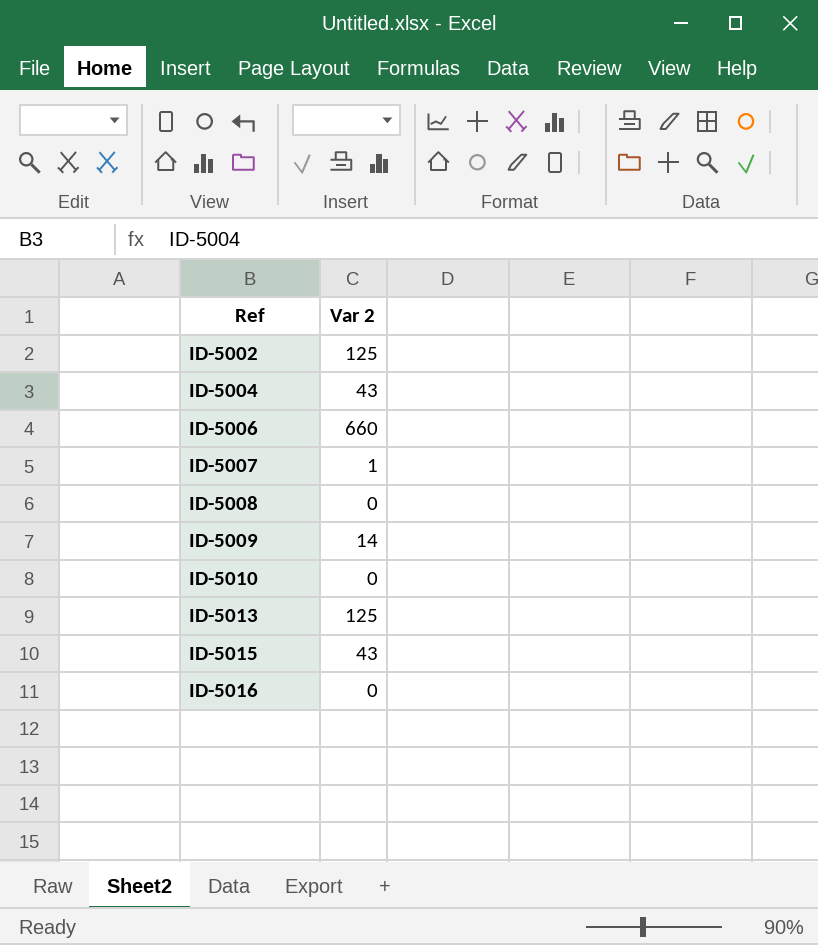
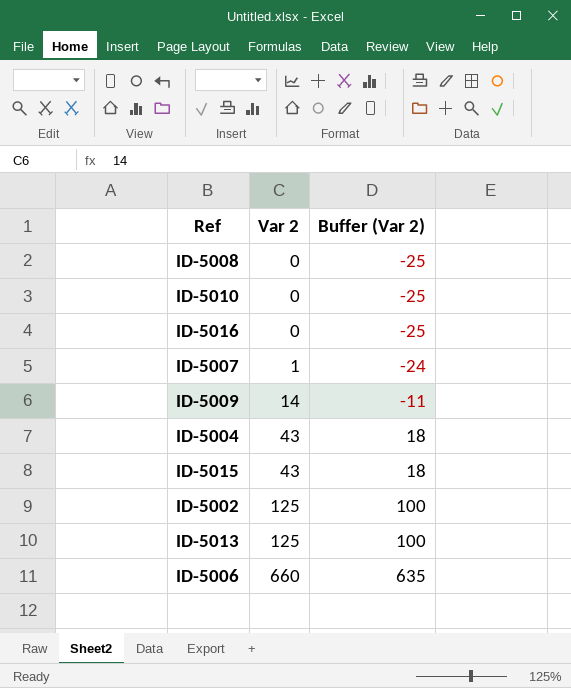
row order: Ref ascending -> Var 2 ascending
column Buffer (Var 2) | formula: none -> [Var 2] - 25

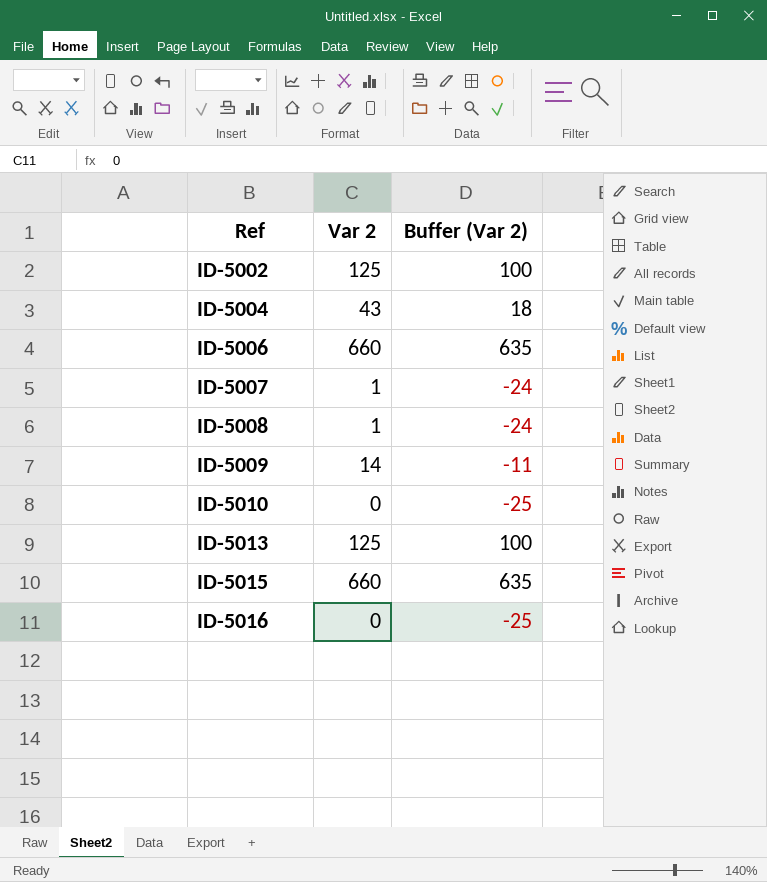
row order: Var 2 ascending -> Ref ascending
ID-5008 | Var 2: 0 -> 1
ID-5008 | Buffer (Var 2): -25 -> -24
ID-5015 | Var 2: 43 -> 660
ID-5015 | Buffer (Var 2): 18 -> 635

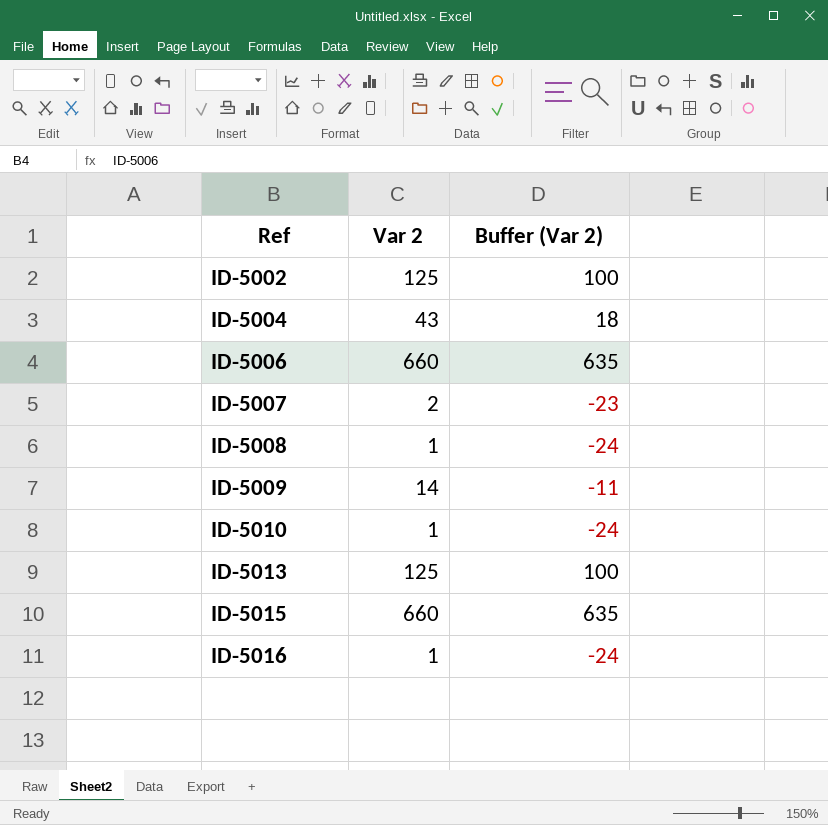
ID-5007 | Var 2: 1 -> 2
ID-5007 | Buffer (Var 2): -24 -> -23
ID-5010 | Var 2: 0 -> 1
ID-5010 | Buffer (Var 2): -25 -> -24
ID-5016 | Var 2: 0 -> 1
ID-5016 | Buffer (Var 2): -25 -> -24

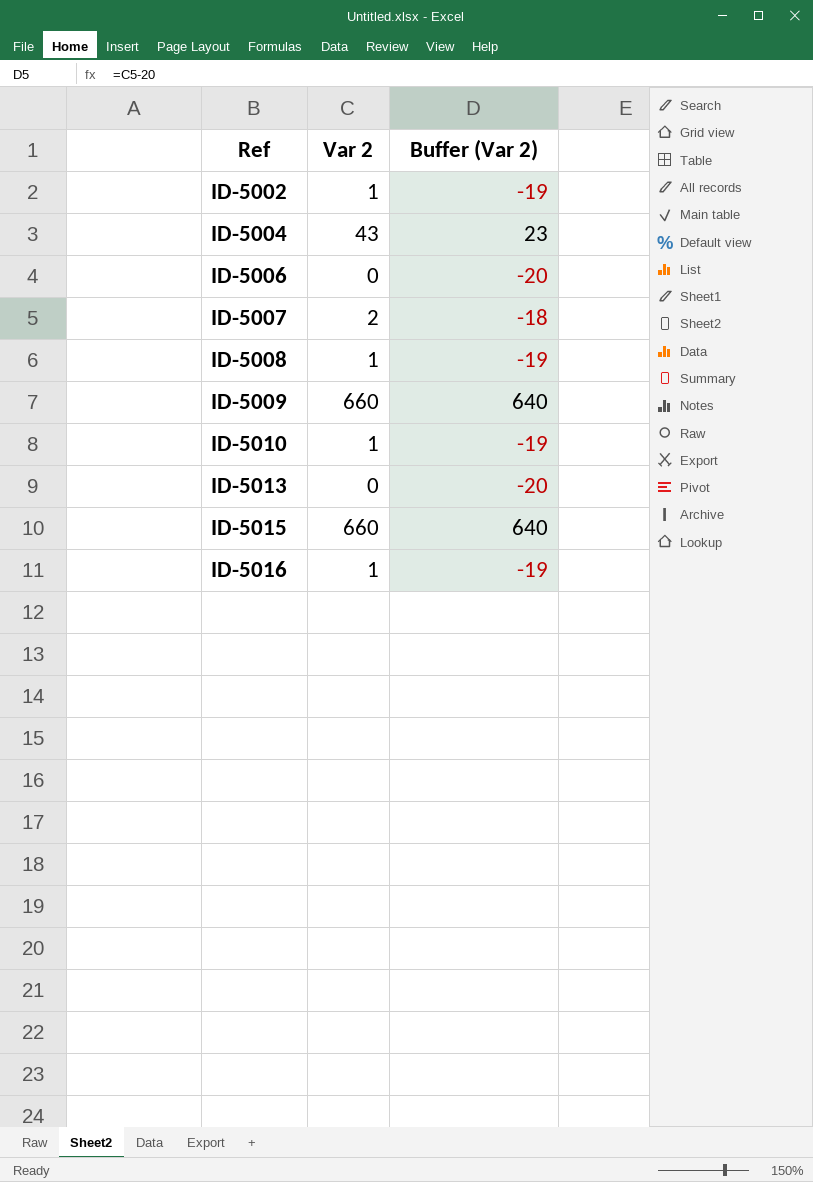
column Buffer (Var 2) | formula: [Var 2] - 25 -> [Var 2] - 20
ID-5002 | Var 2: 125 -> 1
ID-5006 | Var 2: 660 -> 0
ID-5009 | Var 2: 14 -> 660
ID-5013 | Var 2: 125 -> 0

